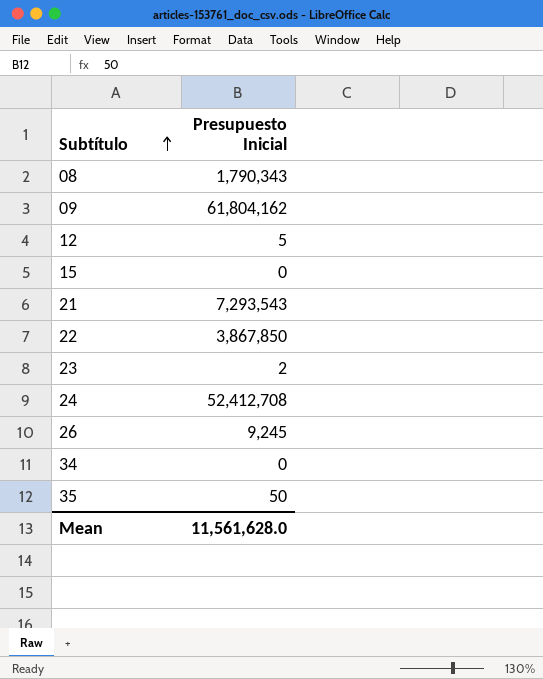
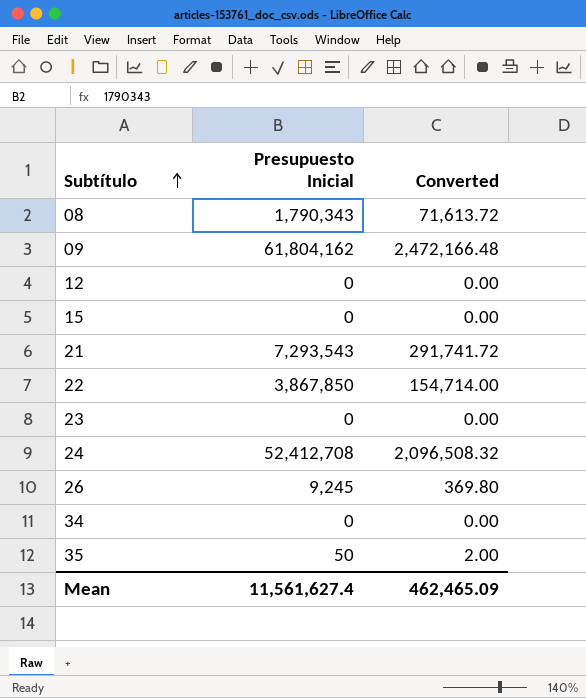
column Converted | formula: none -> [Presupuesto Inicial] * 0.04
12 | Presupuesto Inicial: 5 -> 0
23 | Presupuesto Inicial: 2 -> 0
Mean | Presupuesto Inicial: 11,561,628.0 -> 11,561,627.4

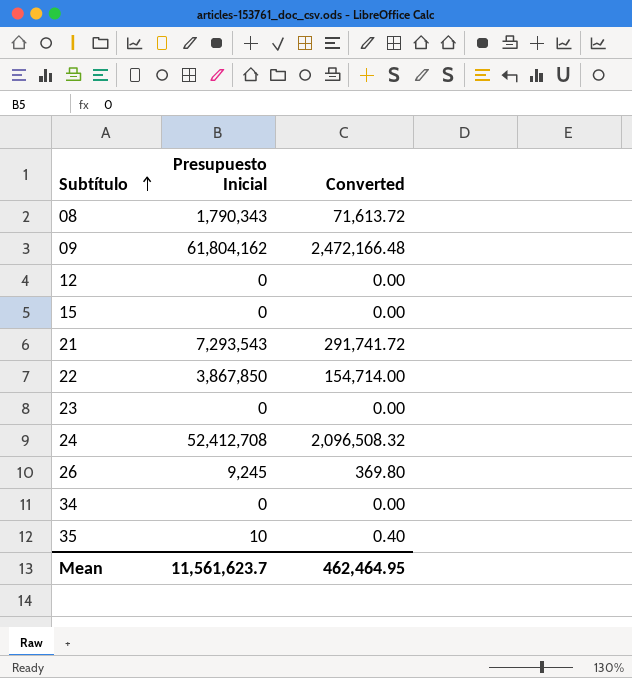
35 | Presupuesto Inicial: 50 -> 10
35 | Converted: 2.00 -> 0.40
Mean | Presupuesto Inicial: 11,561,627.4 -> 11,561,623.7
Mean | Converted: 462,465.09 -> 462,464.95

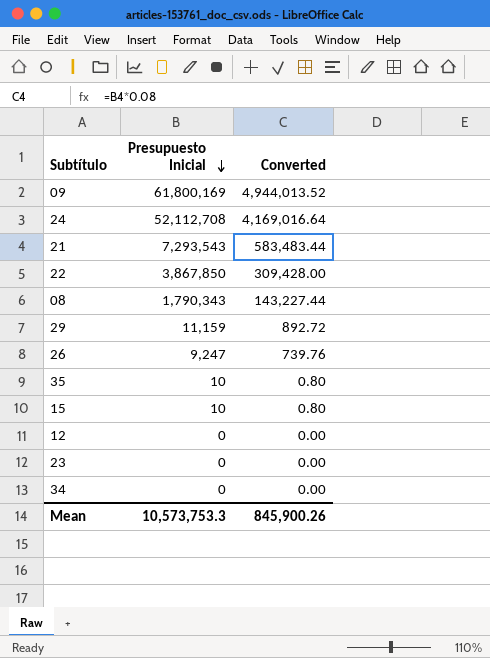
row order: Subtítulo ascending -> Presupuesto Inicial descending
column Converted | formula: [Presupuesto Inicial] * 0.04 -> [Presupuesto Inicial] * 0.08
09 | Presupuesto Inicial: 61,804,162 -> 61,800,169
24 | Presupuesto Inicial: 52,412,708 -> 52,112,708
row 29: none -> 11,159 | 892.72
26 | Presupuesto Inicial: 9,245 -> 9,247
15 | Presupuesto Inicial: 0 -> 10
Mean | Presupuesto Inicial: 11,561,623.7 -> 10,573,753.3
Mean | Converted: 462,464.95 -> 845,900.26

